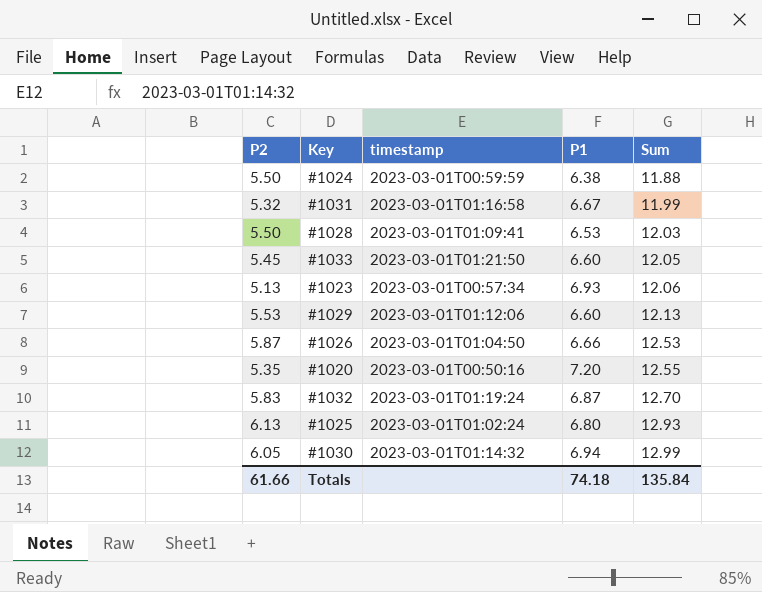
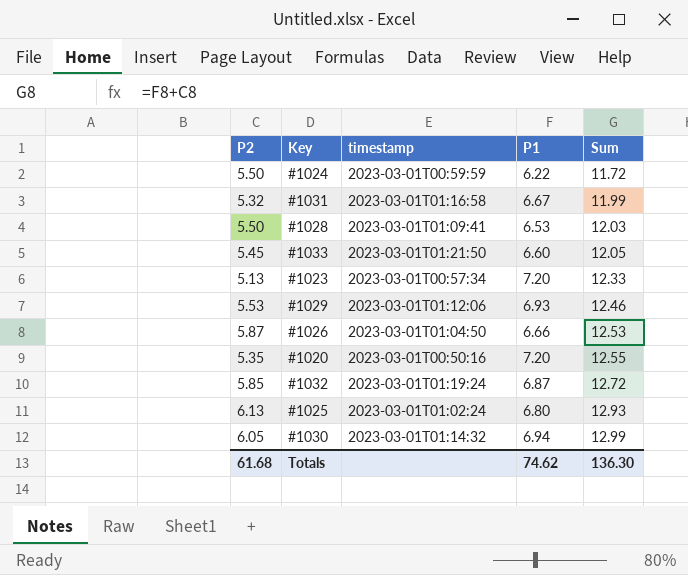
#1024 | P1: 6.38 -> 6.22
#1024 | Sum: 11.88 -> 11.72
#1023 | P1: 6.93 -> 7.20
#1023 | Sum: 12.06 -> 12.33
#1029 | P1: 6.60 -> 6.93
#1029 | Sum: 12.13 -> 12.46
#1032 | P2: 5.83 -> 5.85
#1032 | Sum: 12.70 -> 12.72
Totals | P2: 61.66 -> 61.68
Totals | P1: 74.18 -> 74.62
Totals | Sum: 135.84 -> 136.30

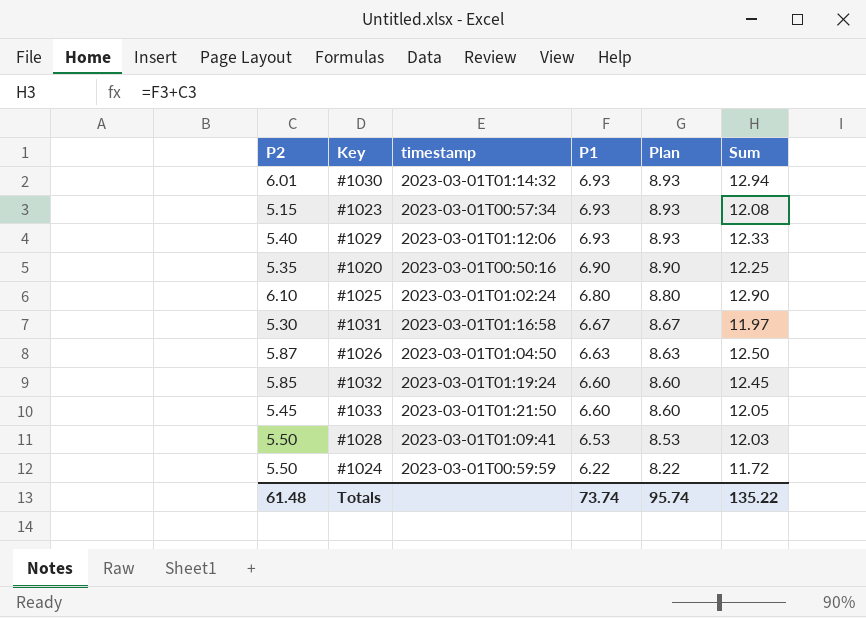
row order: Sum ascending -> P1 descending
column Plan | formula: none -> [P1] + 2
#1030 | P2: 6.05 -> 6.01
#1030 | P1: 6.94 -> 6.93
#1030 | Sum: 12.99 -> 12.94
#1023 | P2: 5.13 -> 5.15
#1023 | P1: 7.20 -> 6.93
#1023 | Sum: 12.33 -> 12.08
#1029 | P2: 5.53 -> 5.40
#1029 | Sum: 12.46 -> 12.33
#1020 | P1: 7.20 -> 6.90
#1020 | Sum: 12.55 -> 12.25
#1025 | P2: 6.13 -> 6.10
#1025 | Sum: 12.93 -> 12.90
#1031 | P2: 5.32 -> 5.30
#1031 | Sum: 11.99 -> 11.97
#1026 | P1: 6.66 -> 6.63
#1026 | Sum: 12.53 -> 12.50
#1032 | P1: 6.87 -> 6.60
#1032 | Sum: 12.72 -> 12.45
Totals | P2: 61.68 -> 61.48
Totals | P1: 74.62 -> 73.74
Totals | Sum: 136.30 -> 135.22

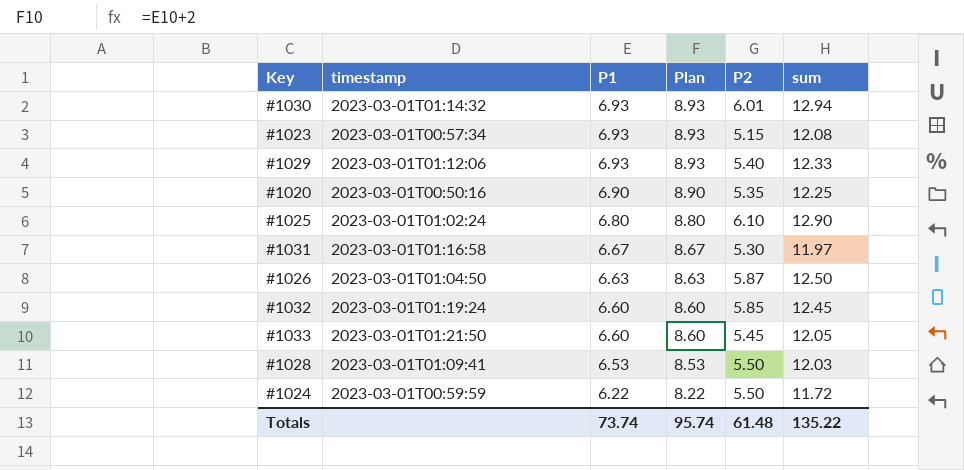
column P2 | position: 1 -> 5
column name: Sum -> sum

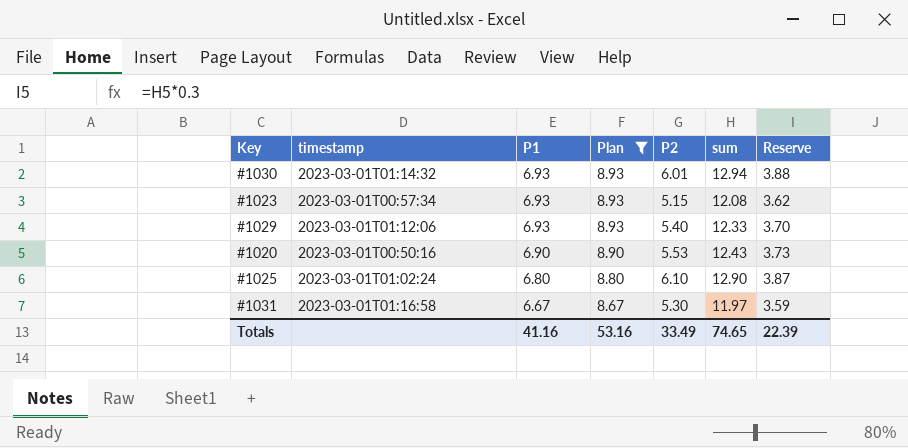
filter: none -> Plan >= 8.67
column Reserve | formula: none -> [sum] * 0.3
#1020 | P2: 5.35 -> 5.53
#1020 | sum: 12.25 -> 12.43
Totals | P1: 73.74 -> 41.16
Totals | Plan: 95.74 -> 53.16
Totals | P2: 61.48 -> 33.49
Totals | sum: 135.22 -> 74.65

